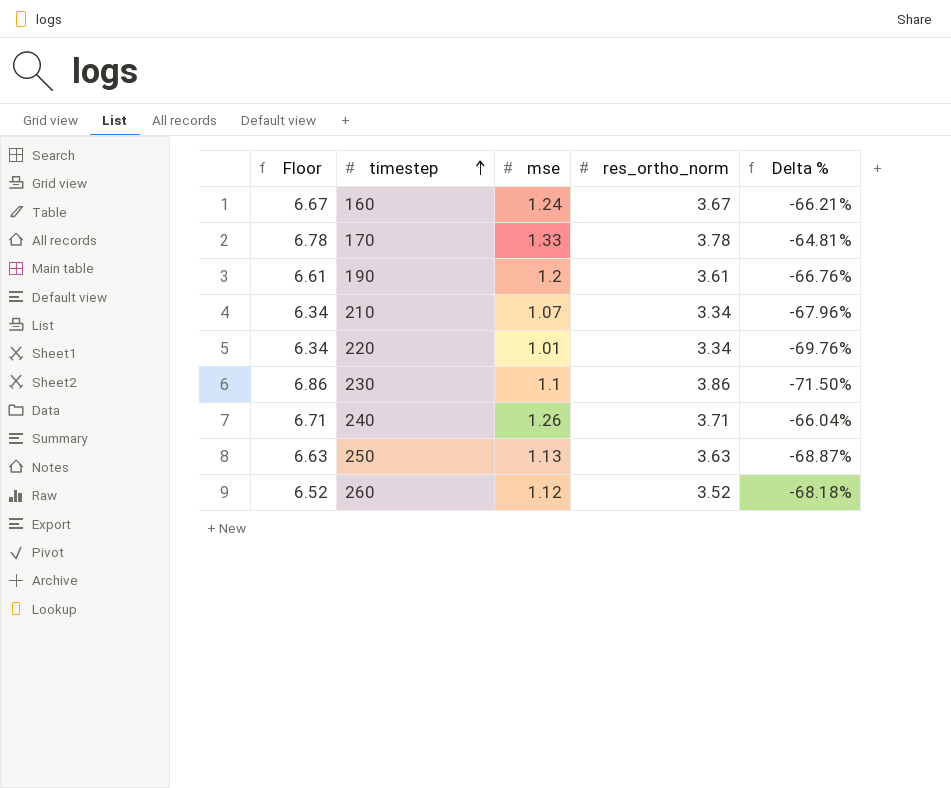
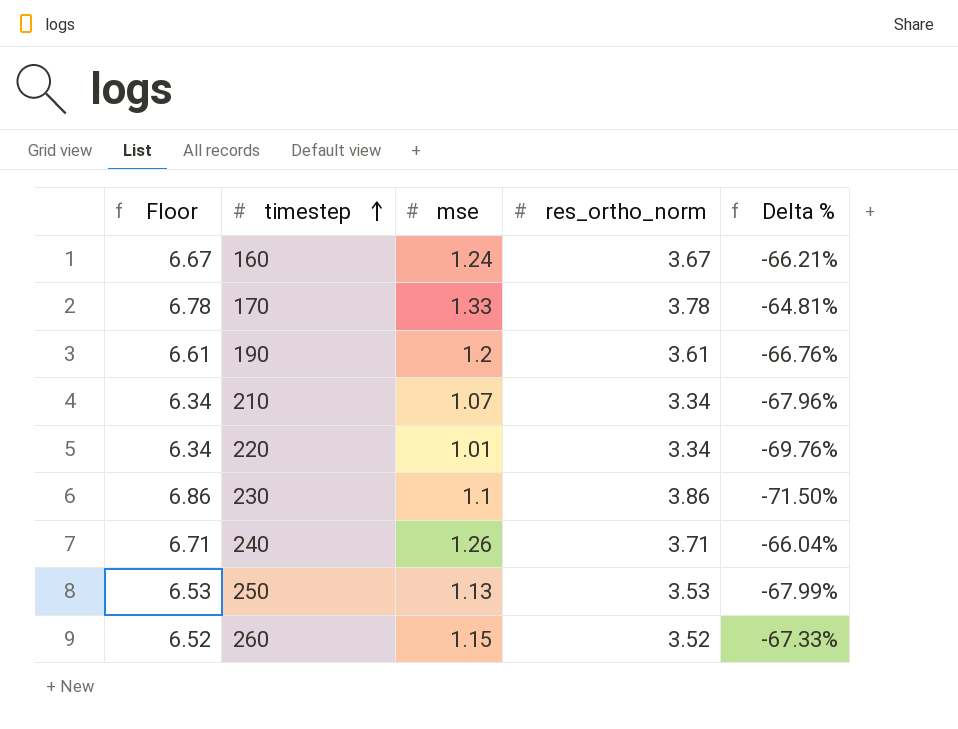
250 | Floor: 6.63 -> 6.53
250 | res_ortho_norm: 3.63 -> 3.53
250 | Delta %: -68.87% -> -67.99%
260 | mse: 1.12 -> 1.15
260 | Delta %: -68.18% -> -67.33%

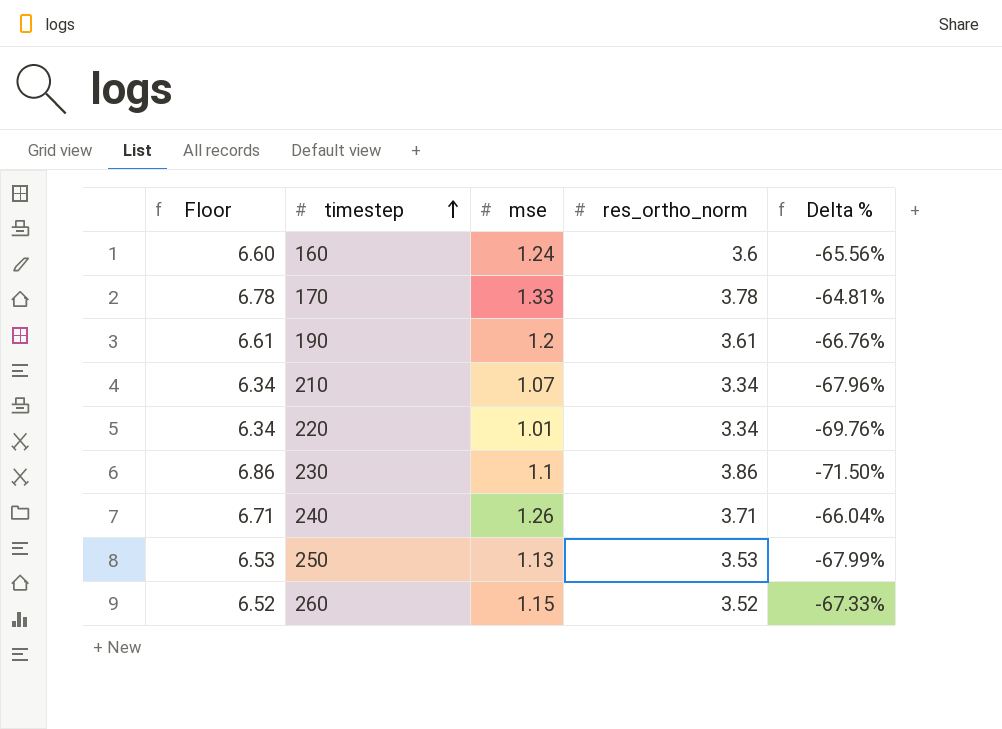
160 | Floor: 6.67 -> 6.60
160 | res_ortho_norm: 3.67 -> 3.6
160 | Delta %: -66.21% -> -65.56%

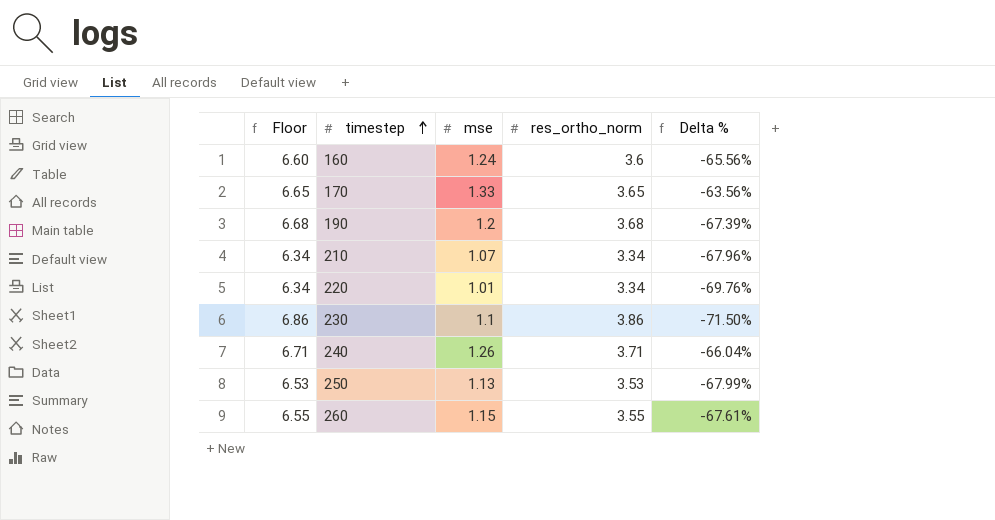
170 | Floor: 6.78 -> 6.65
170 | res_ortho_norm: 3.78 -> 3.65
170 | Delta %: -64.81% -> -63.56%
190 | Floor: 6.61 -> 6.68
190 | res_ortho_norm: 3.61 -> 3.68
190 | Delta %: -66.76% -> -67.39%
260 | Floor: 6.52 -> 6.55
260 | res_ortho_norm: 3.52 -> 3.55
260 | Delta %: -67.33% -> -67.61%

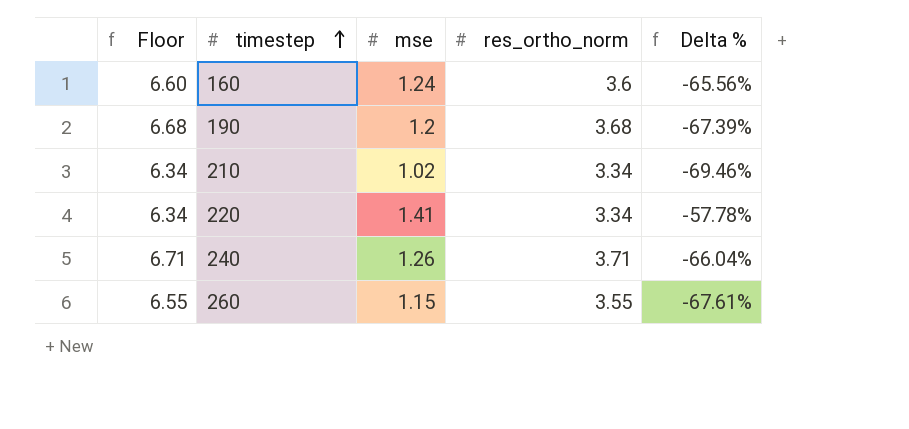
row 170: 6.65 | 1.33 | 3.65 | -63.56% -> none
row 230: 6.86 | 1.1 | 3.86 | -71.50% -> none
row 250: 6.53 | 1.13 | 3.53 | -67.99% -> none
210 | mse: 1.07 -> 1.02
210 | Delta %: -67.96% -> -69.46%
220 | mse: 1.01 -> 1.41
220 | Delta %: -69.76% -> -57.78%

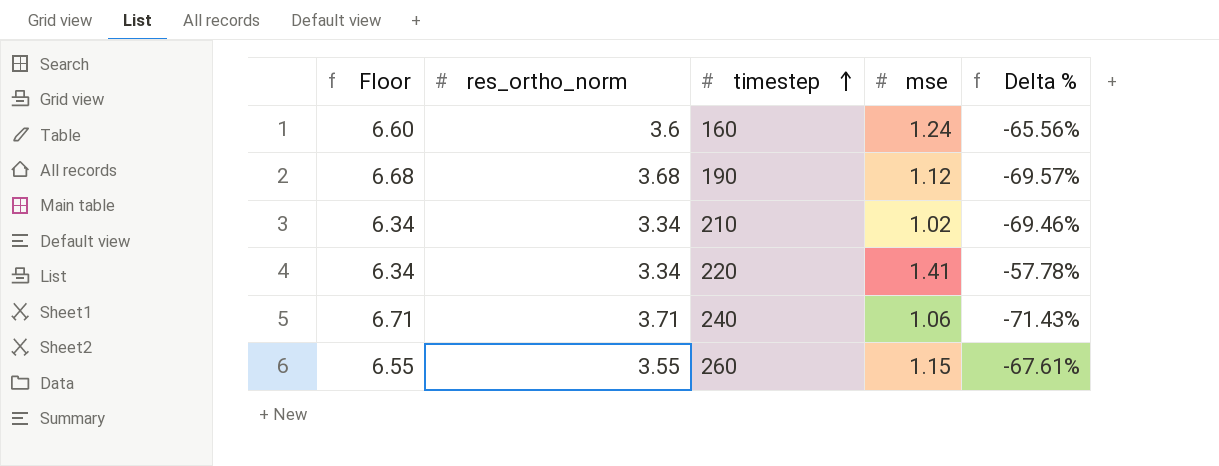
column res_ortho_norm | position: 4 -> 2
190 | mse: 1.2 -> 1.12
190 | Delta %: -67.39% -> -69.57%
240 | mse: 1.26 -> 1.06
240 | Delta %: -66.04% -> -71.43%

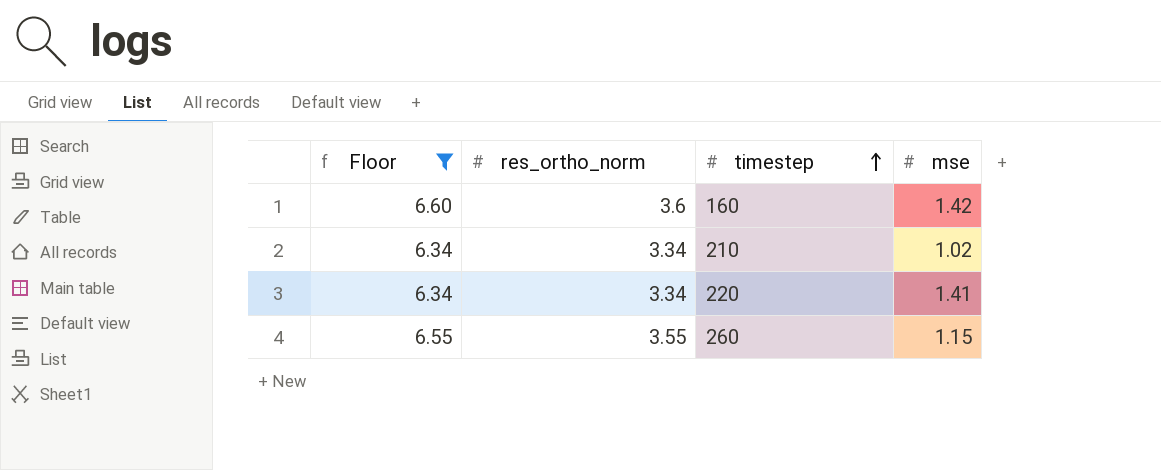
filter: none -> Floor <= 6.60
column Delta % | formula: ([mse] - [res_ortho_norm]) / [res_ortho_norm] -> none
160 | mse: 1.24 -> 1.42

